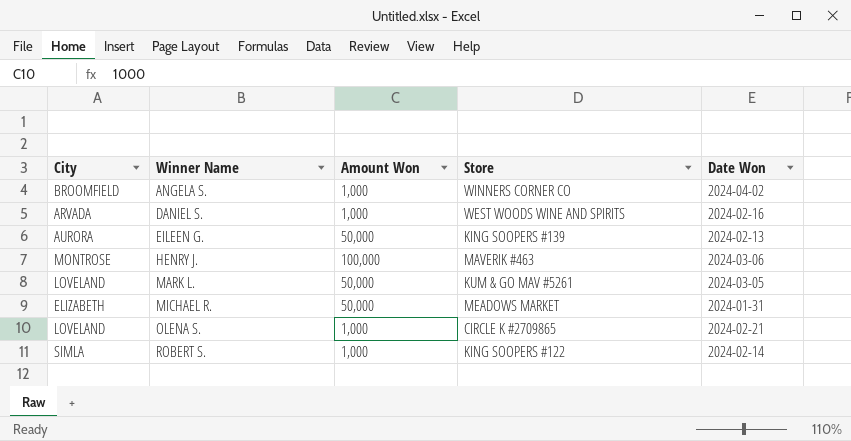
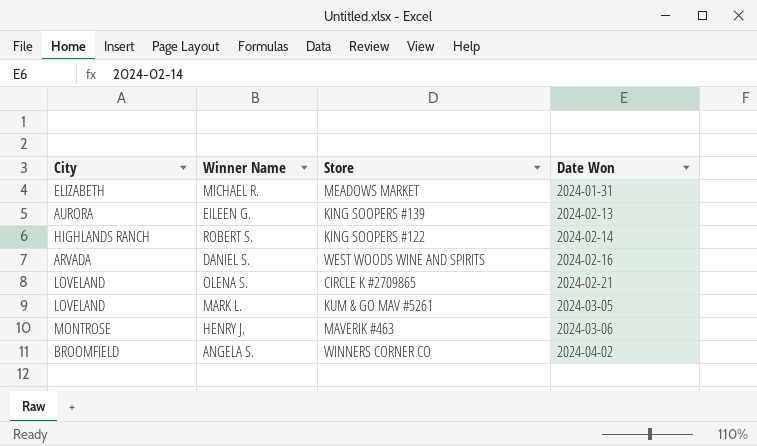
row order: Winner Name ascending -> Date Won ascending
column Amount Won | position: 3 -> none
ROBERT S. | City: SIMLA -> HIGHLANDS RANCH

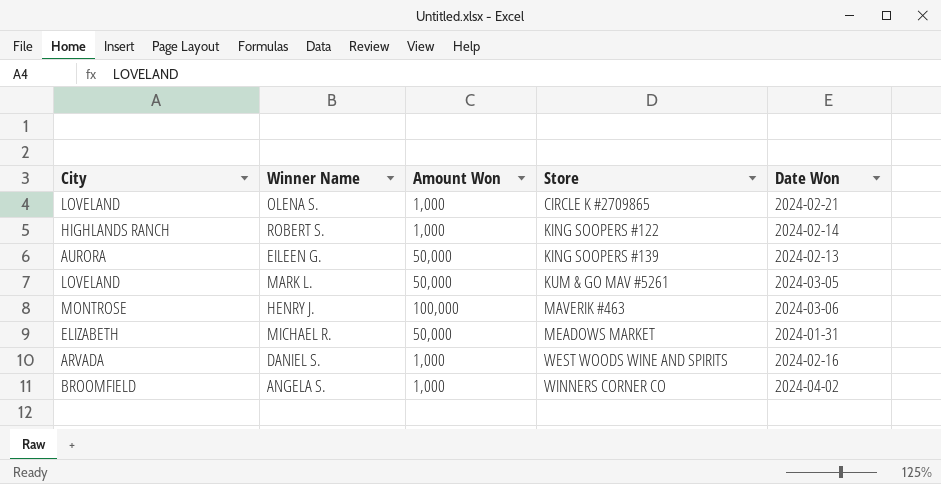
row order: Date Won ascending -> Store ascending
column Amount Won | position: none -> 3

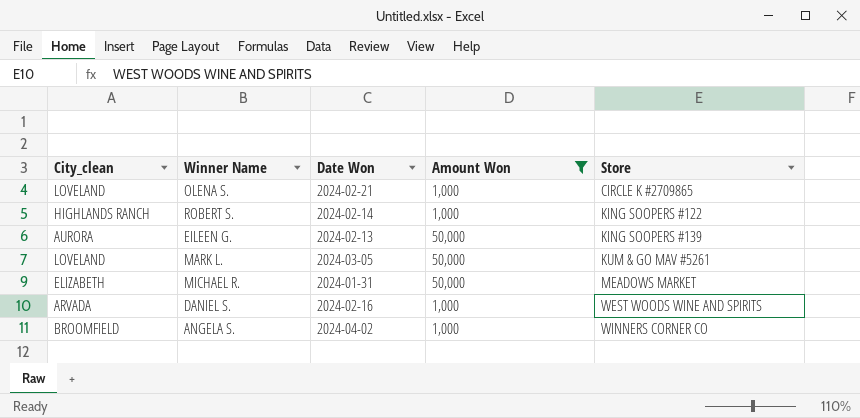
filter: none -> Amount Won != 100,000
column name: City -> City_clean
column Date Won | position: 5 -> 3

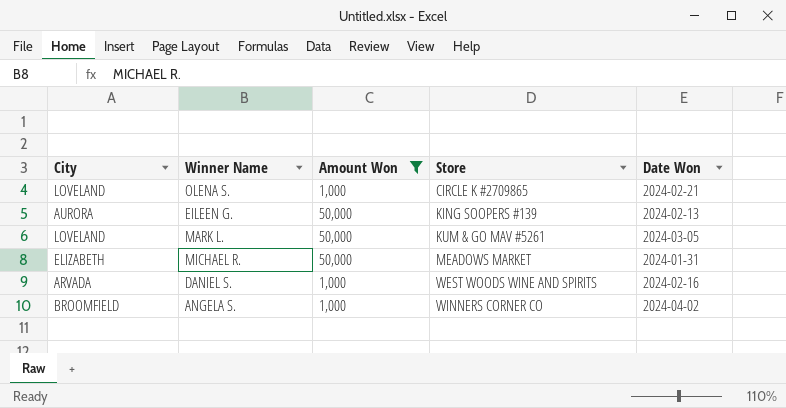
column name: City_clean -> City
column Date Won | position: 3 -> 5
row ROBERT S.: HIGHLANDS RANCH | 2024-02-14 | 1,000 | KING SOOPERS #122 -> none

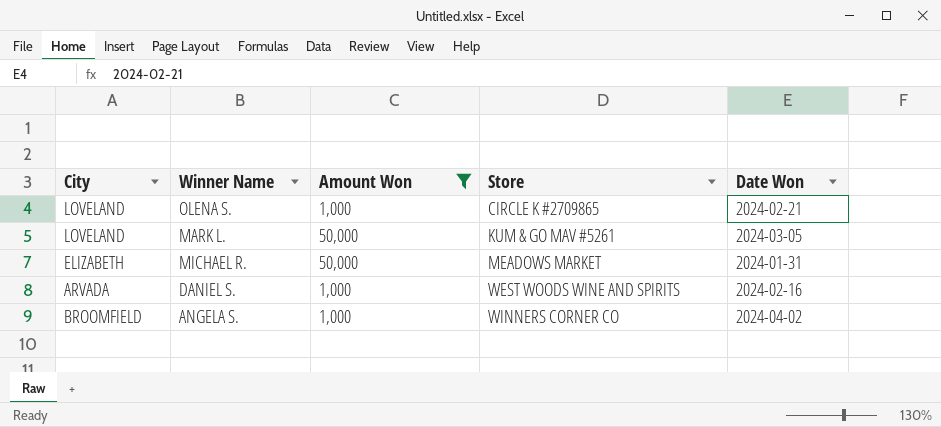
row EILEEN G.: AURORA | 50,000 | KING SOOPERS #139 | 2024-02-13 -> none

